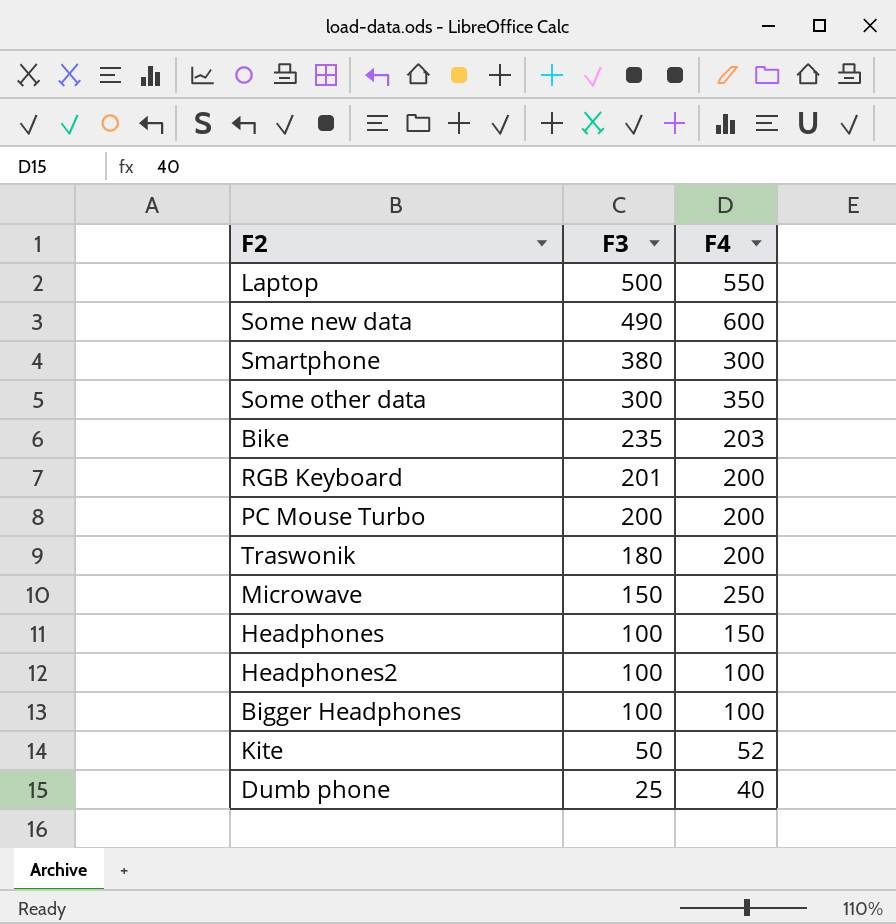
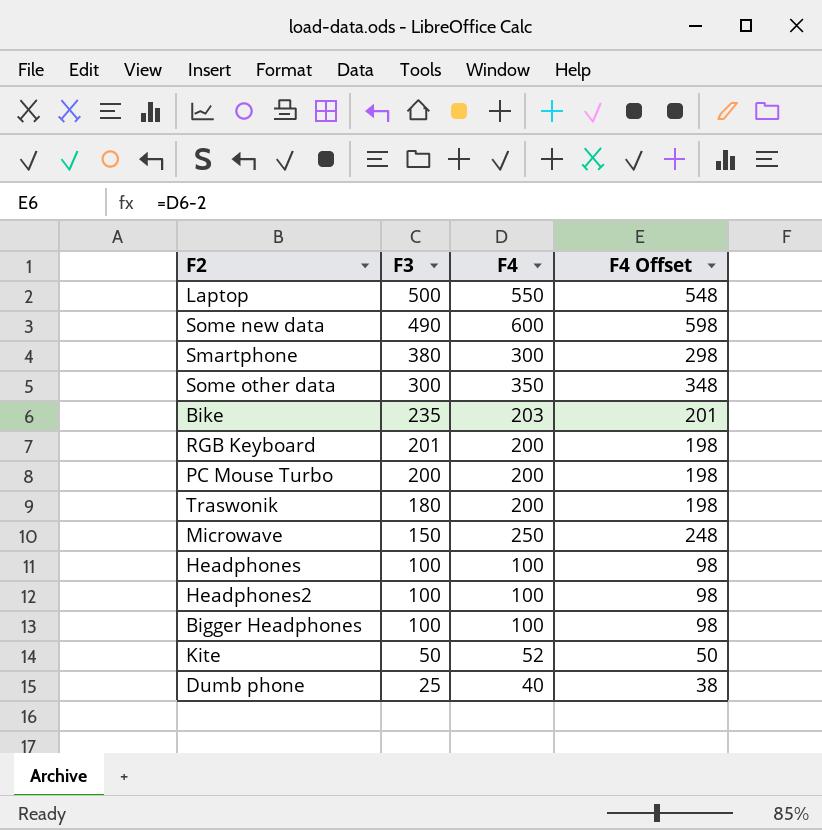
column F4 Offset | formula: none -> [F4] - 2
Headphones | F4: 150 -> 100

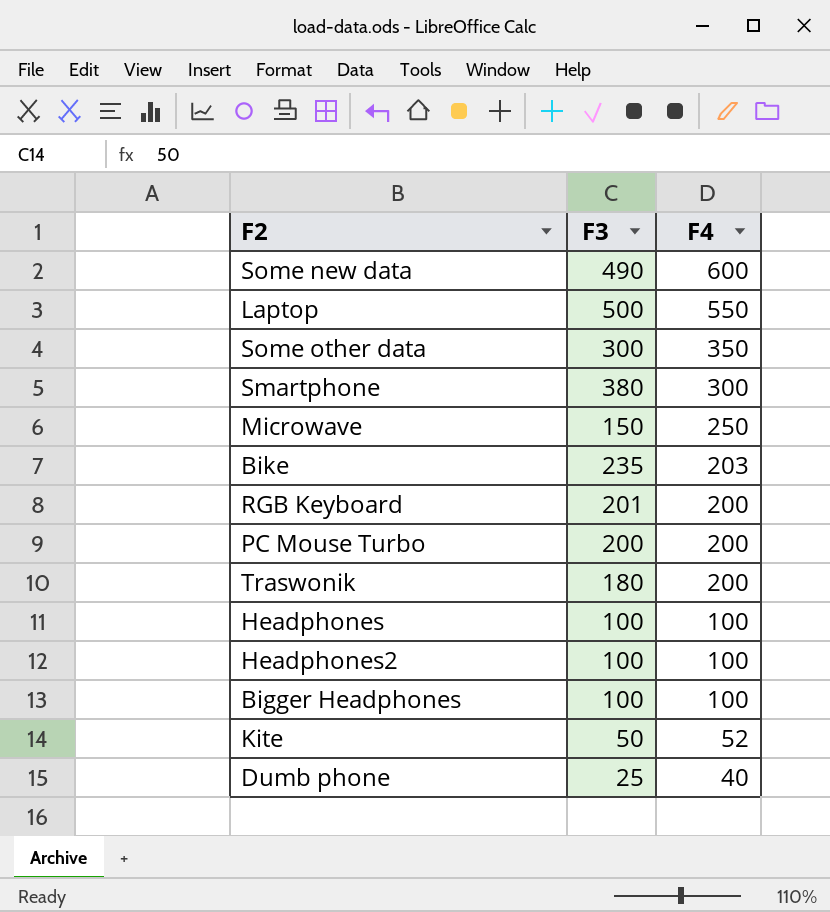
row order: F3 descending -> F4 descending
column F4 Offset | formula: [F4] - 2 -> none

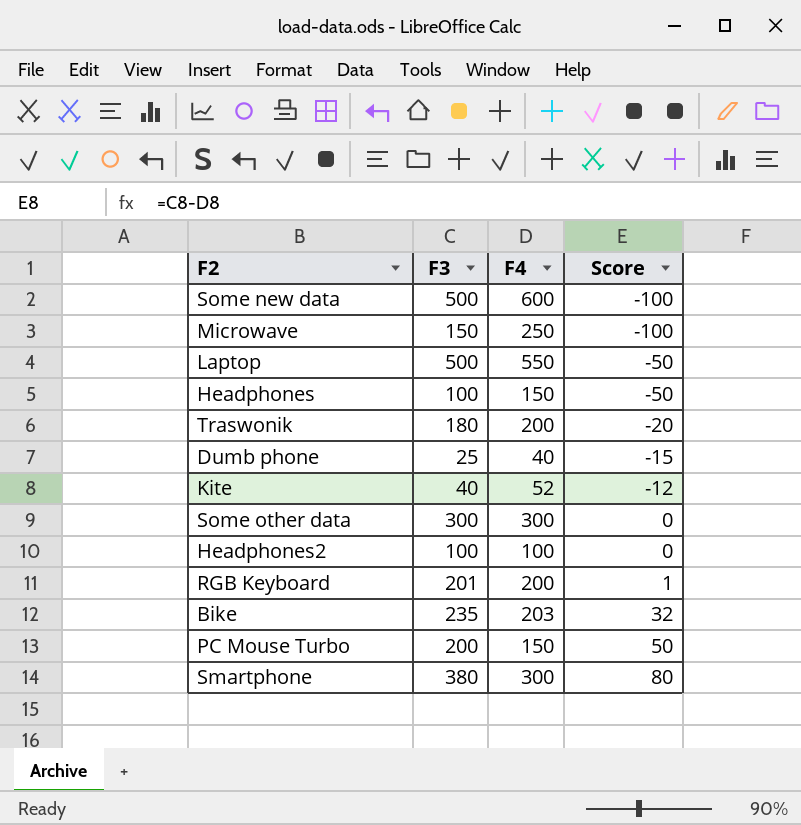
row order: F4 descending -> Score ascending
column Score | formula: none -> [F3] - [F4]
row Bigger Headphones: 100 | 100 -> none
Some new data | F3: 490 -> 500
Headphones | F4: 100 -> 150
Kite | F3: 50 -> 40
Some other data | F4: 350 -> 300
PC Mouse Turbo | F4: 200 -> 150

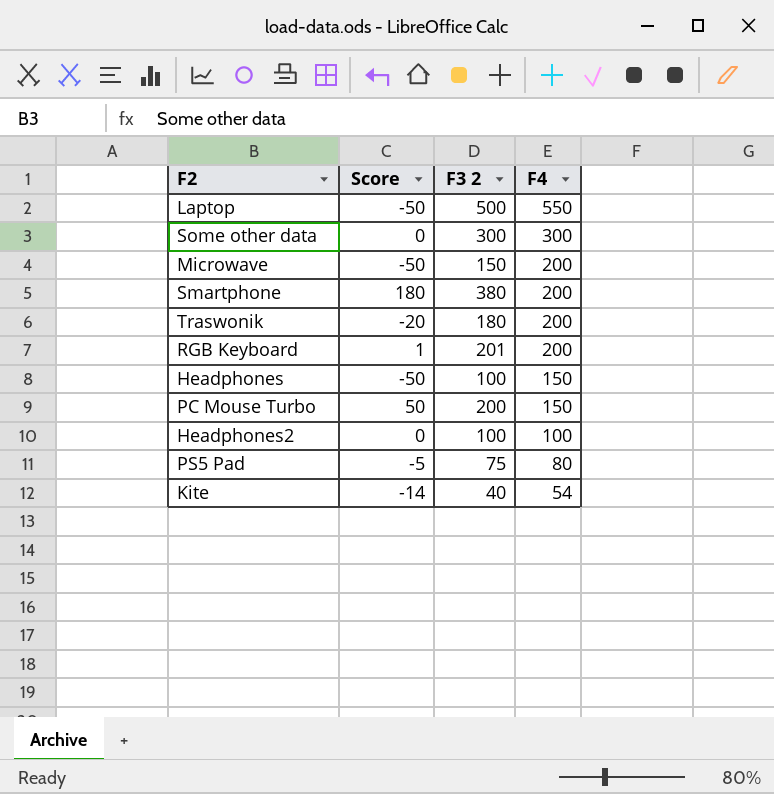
row order: Score ascending -> F4 descending
column Score | position: 4 -> 2
column name: F3 -> F3 2
row Some new data: 500 | 600 | -100 -> none
row Dumb phone: 25 | 40 | -15 -> none
row Bike: 235 | 203 | 32 -> none
Microwave | Score: -100 -> -50
Microwave | F4: 250 -> 200
Smartphone | Score: 80 -> 180
Smartphone | F4: 300 -> 200
row PS5 Pad: none -> -5 | 75 | 80
Kite | Score: -12 -> -14
Kite | F4: 52 -> 54

